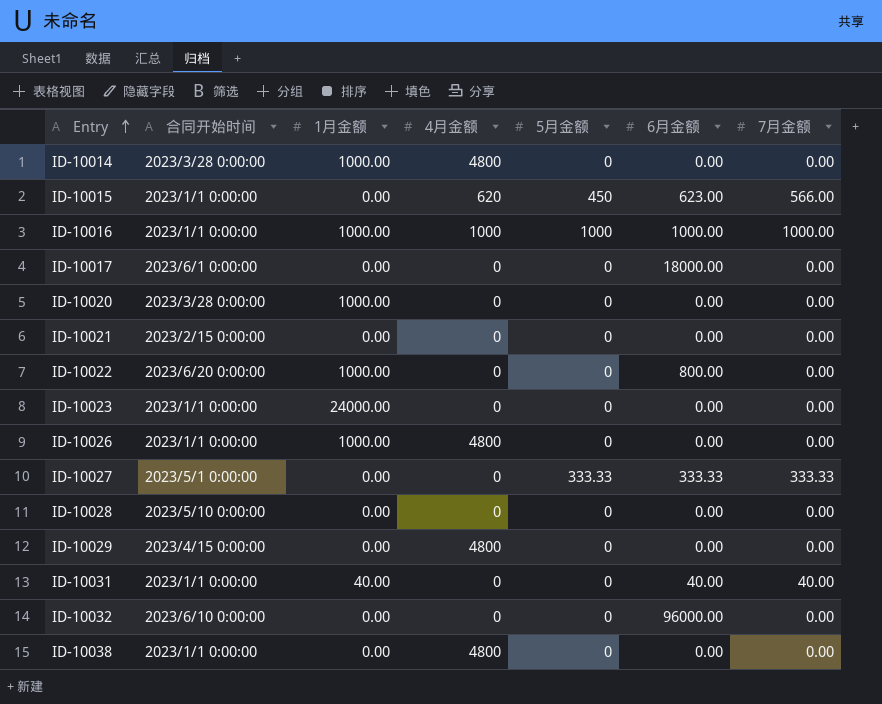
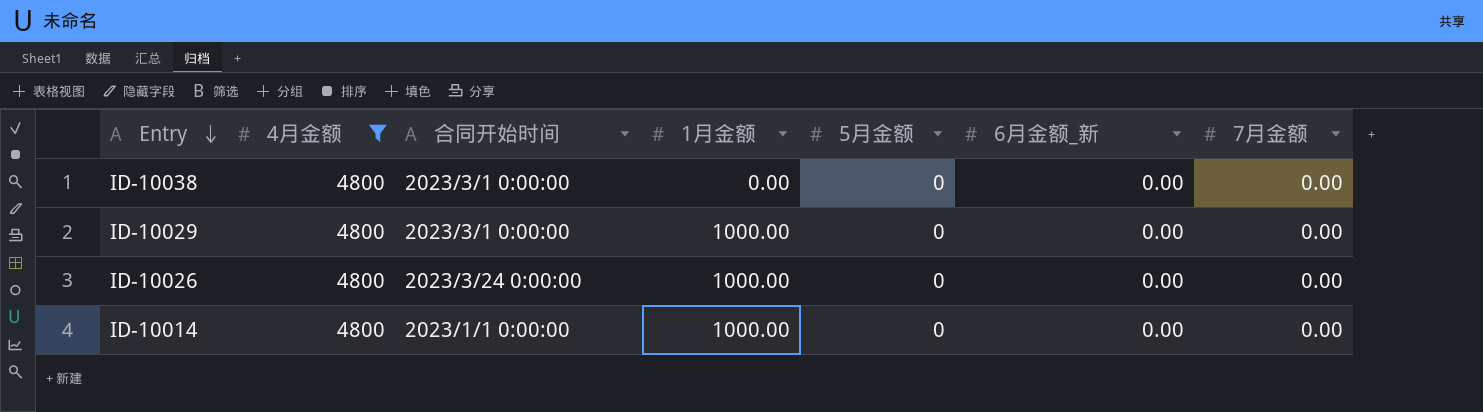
filter: none -> 4月金额 = 4800
row order: Entry ascending -> Entry descending
column 4月金额 | position: 4 -> 2
column name: 6月金额 -> 6月金额_新
ID-10038 | 合同开始时间: 2023/1/1 0:00:00 -> 2023/3/1 0:00:00
ID-10029 | 合同开始时间: 2023/4/15 0:00:00 -> 2023/3/1 0:00:00
ID-10029 | 1月金额: 0.00 -> 1000.00
ID-10026 | 合同开始时间: 2023/1/1 0:00:00 -> 2023/3/24 0:00:00
ID-10014 | 合同开始时间: 2023/3/28 0:00:00 -> 2023/1/1 0:00:00

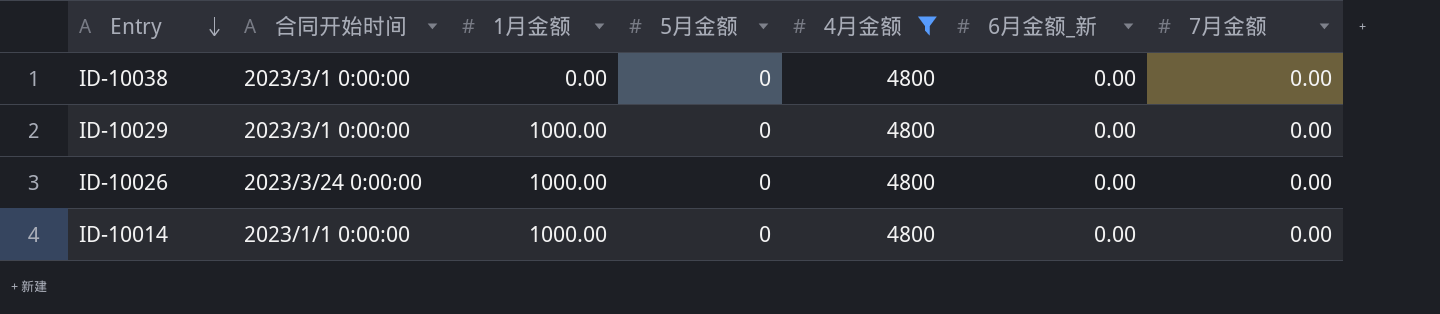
column 4月金额 | position: 2 -> 5

